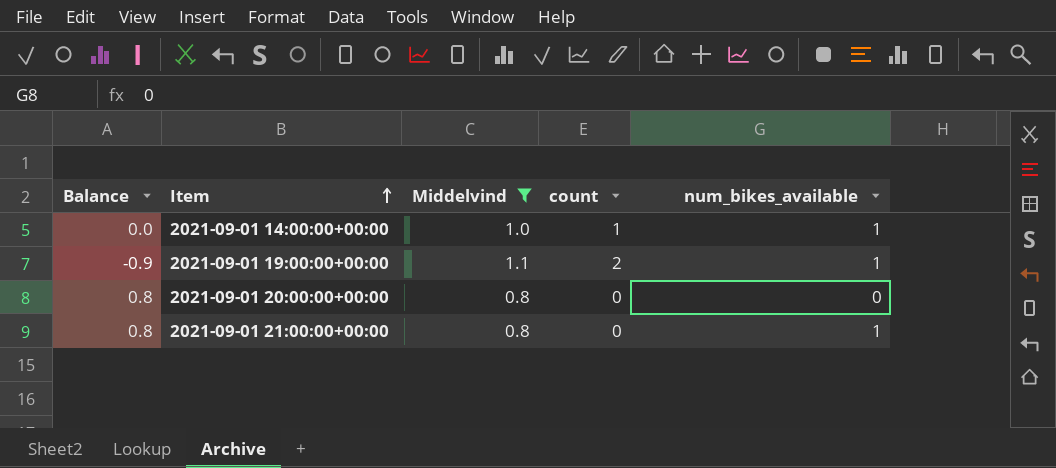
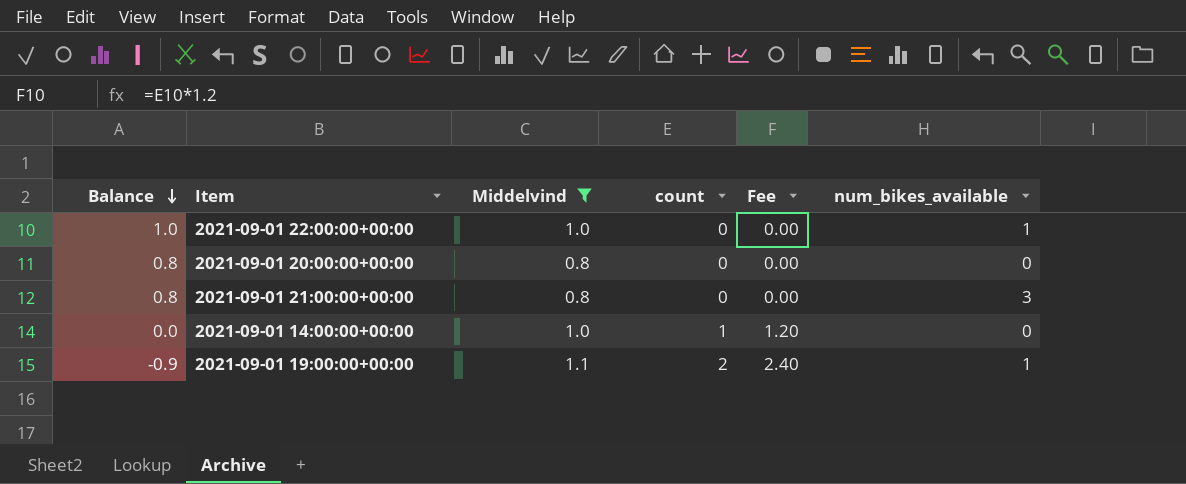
row order: Item ascending -> Balance descending
column Fee | formula: none -> [count] * 1.2
row 2021-09-01 22:00:00+00:00: none -> 1.0 | 1.0 | 0 | 0.00 | 1
2021-09-01 21:00:00+00:00 | num_bikes_available: 1 -> 3
2021-09-01 14:00:00+00:00 | num_bikes_available: 1 -> 0

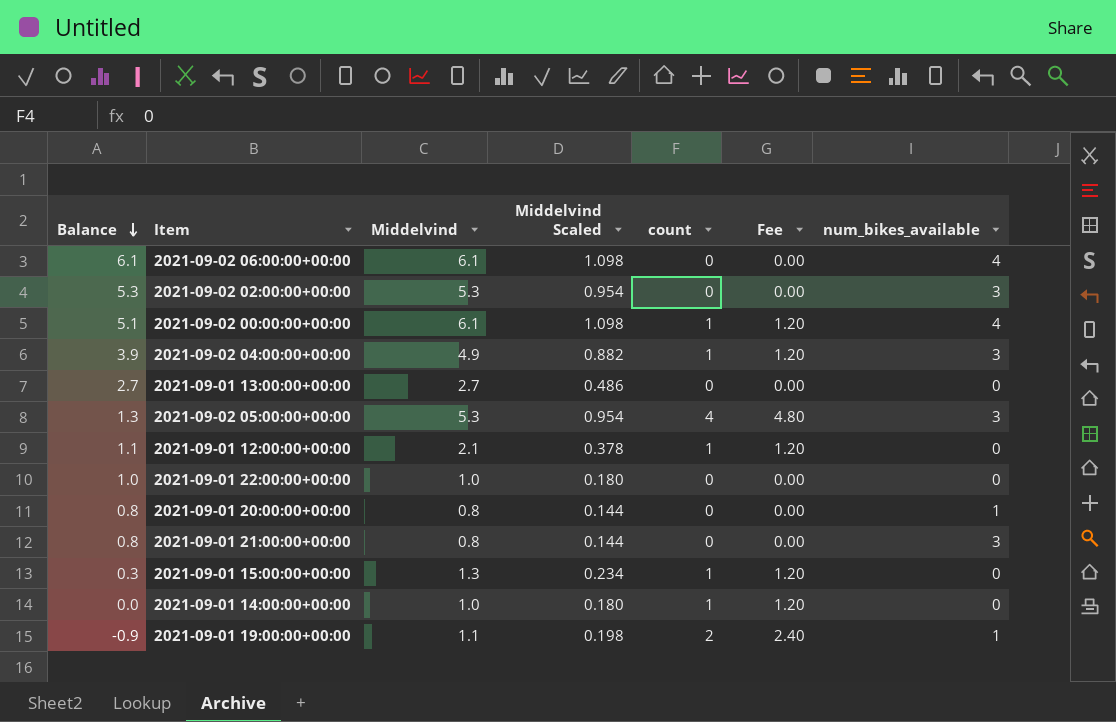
filter: Middelvind <= 1.1 -> none
column Middelvind Scaled | formula: none -> [Middelvind] * 0.18
2021-09-01 22:00:00+00:00 | num_bikes_available: 1 -> 0
2021-09-01 20:00:00+00:00 | num_bikes_available: 0 -> 1

